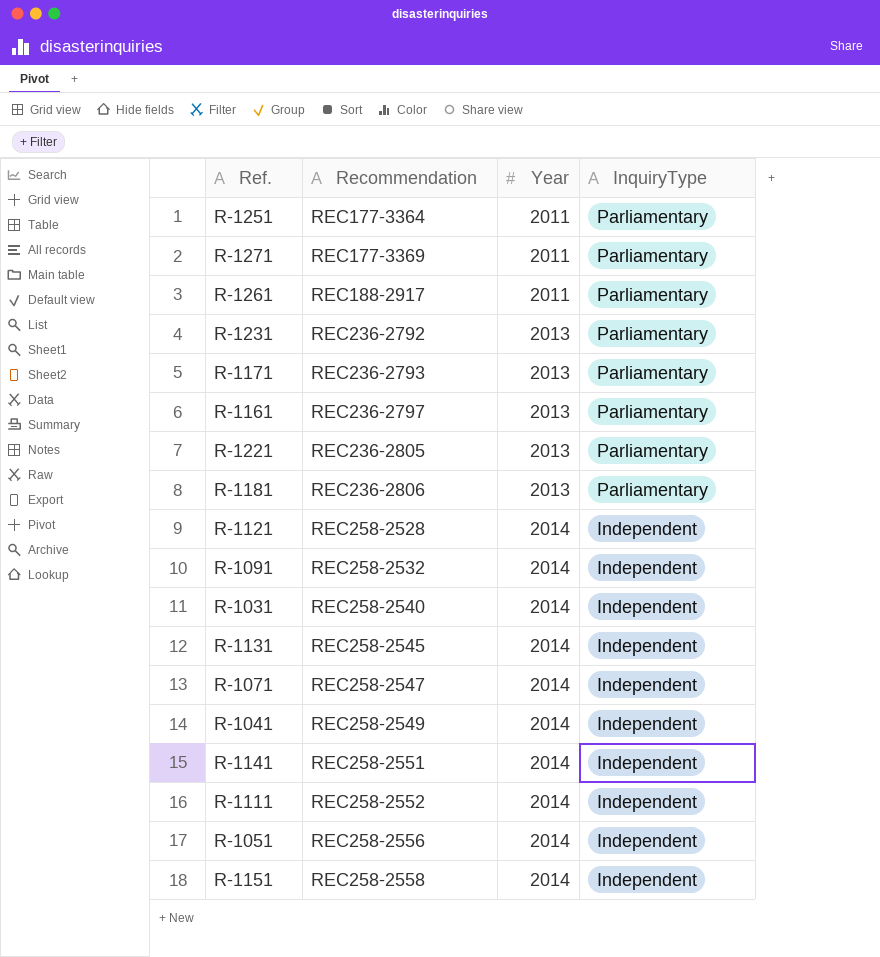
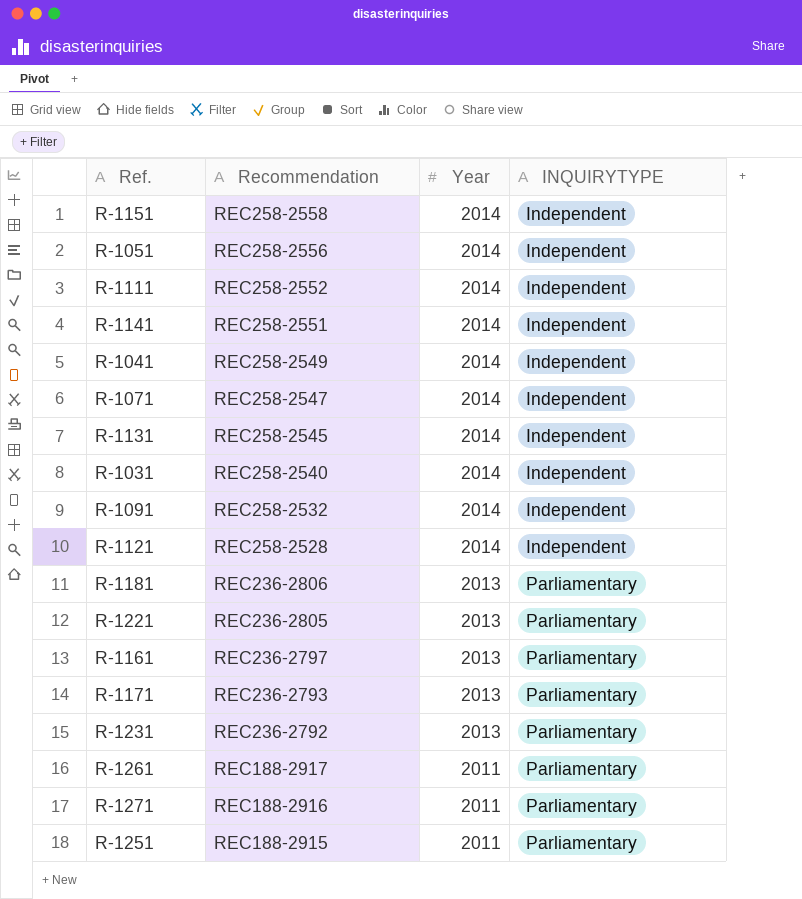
row order: Recommendation ascending -> Recommendation descending
column name: InquiryType -> INQUIRYTYPE
R-1271 | Recommendation: REC177-3369 -> REC188-2916
R-1251 | Recommendation: REC177-3364 -> REC188-2915

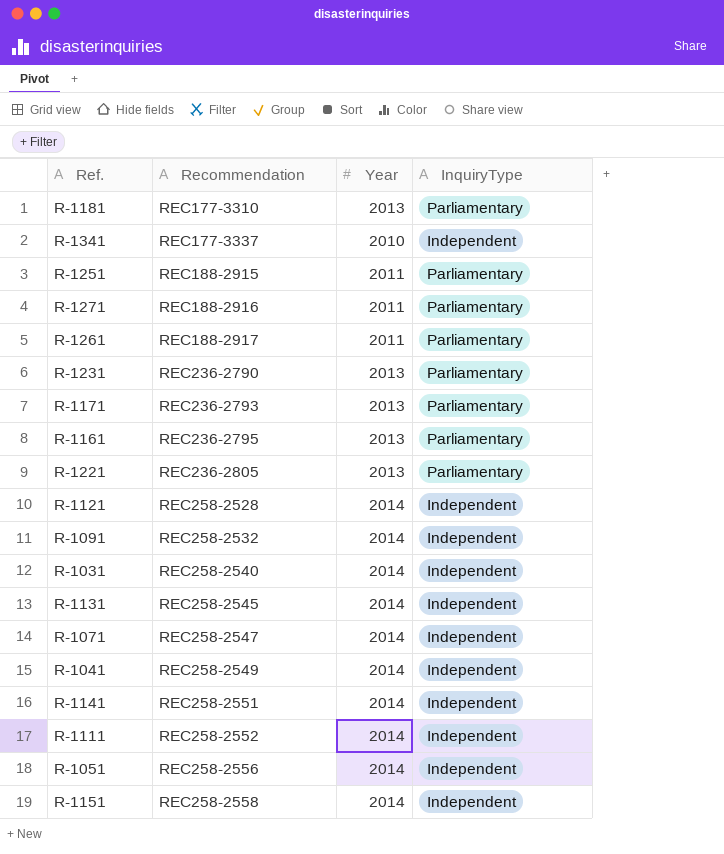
row order: Recommendation descending -> Recommendation ascending
column name: INQUIRYTYPE -> InquiryType
R-1181 | Recommendation: REC236-2806 -> REC177-3310
row R-1341: none -> REC177-3337 | 2010 | Independent
R-1231 | Recommendation: REC236-2792 -> REC236-2790
R-1161 | Recommendation: REC236-2797 -> REC236-2795

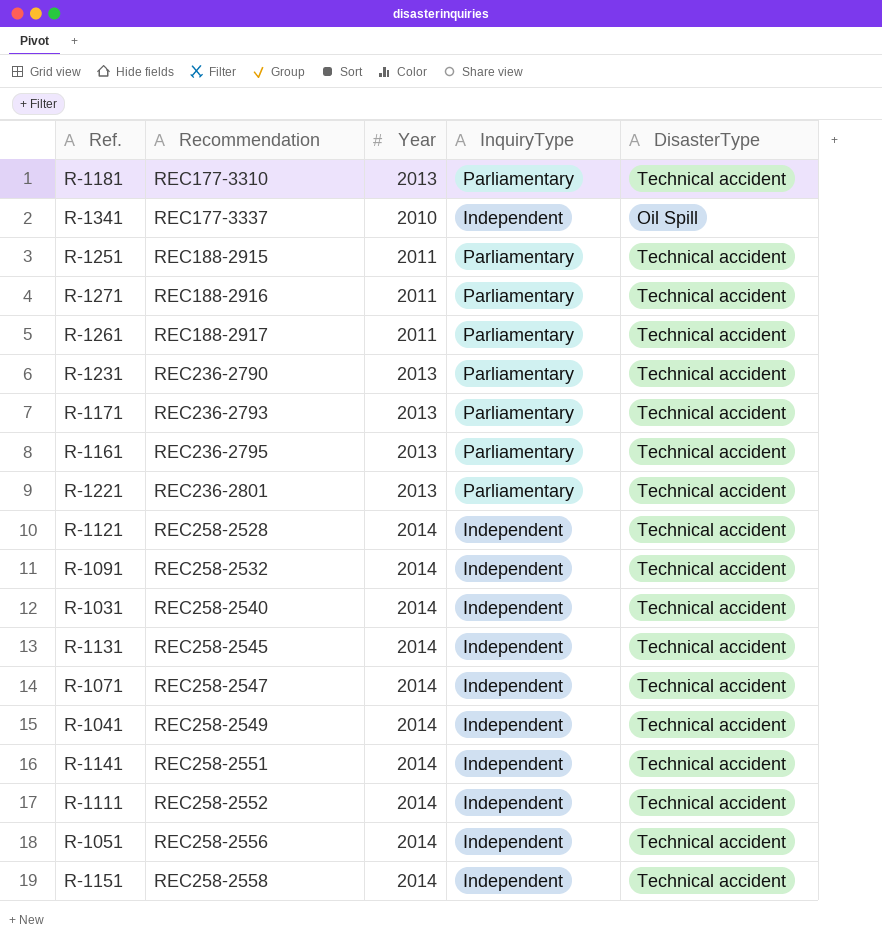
column DisasterType | position: none -> 5
R-1221 | Recommendation: REC236-2805 -> REC236-2801

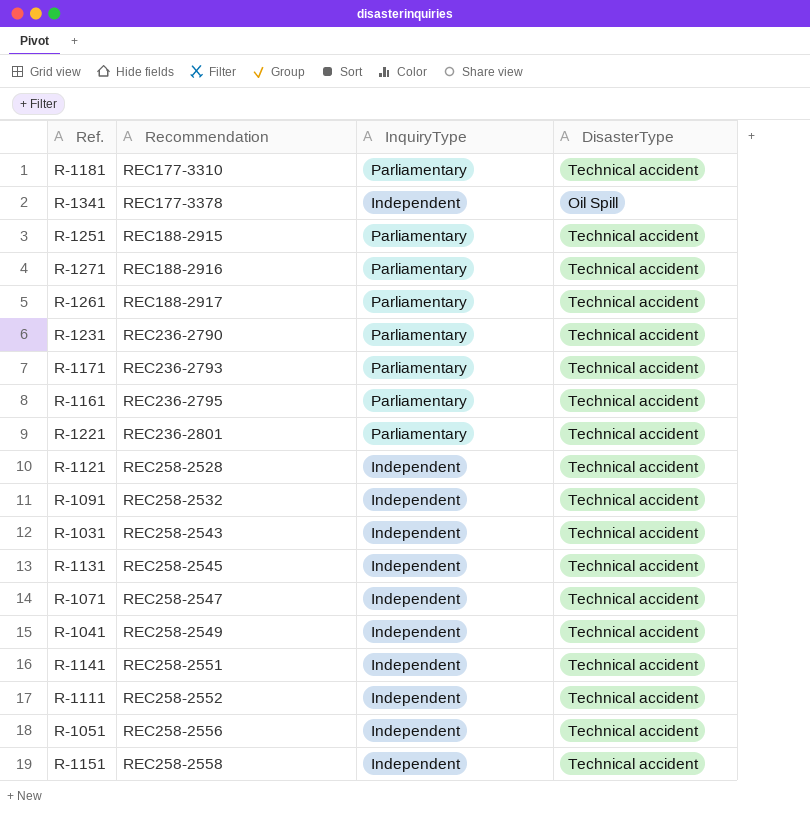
column Year | position: 3 -> none
R-1341 | Recommendation: REC177-3337 -> REC177-3378
R-1031 | Recommendation: REC258-2540 -> REC258-2543

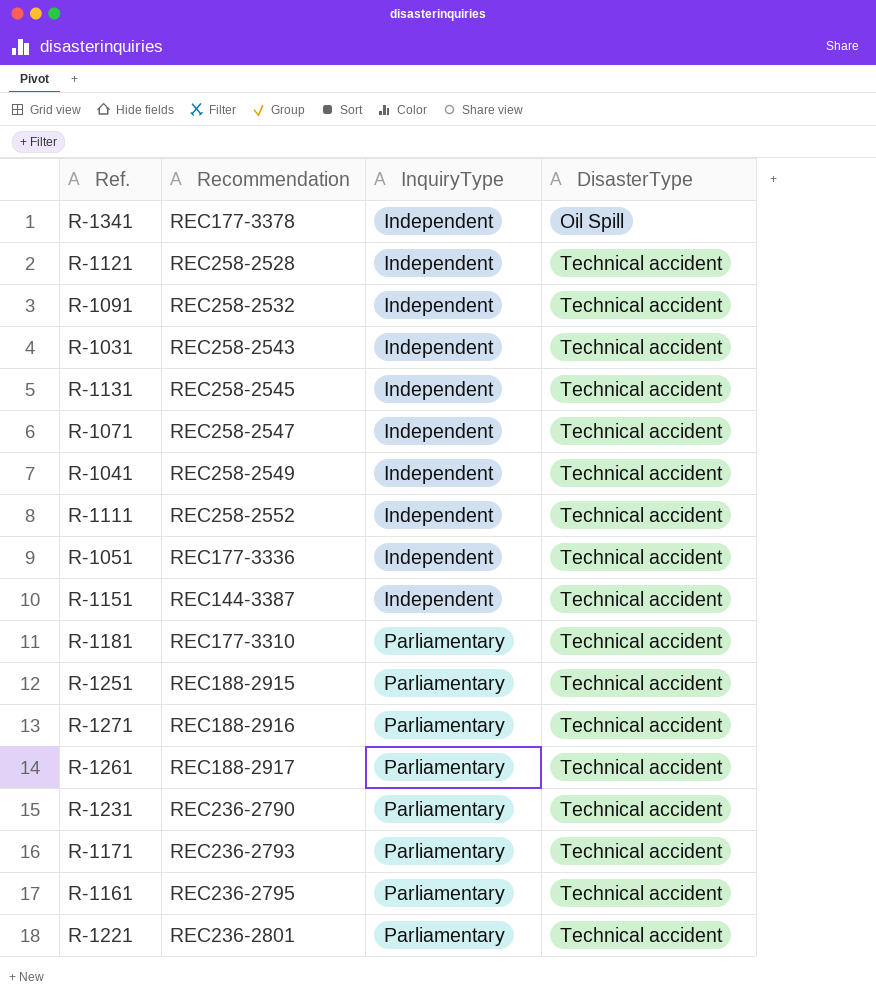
row order: Recommendation ascending -> InquiryType ascending
row R-1141: REC258-2551 | Independent | Technical accident -> none
R-1051 | Recommendation: REC258-2556 -> REC177-3336
R-1151 | Recommendation: REC258-2558 -> REC144-3387

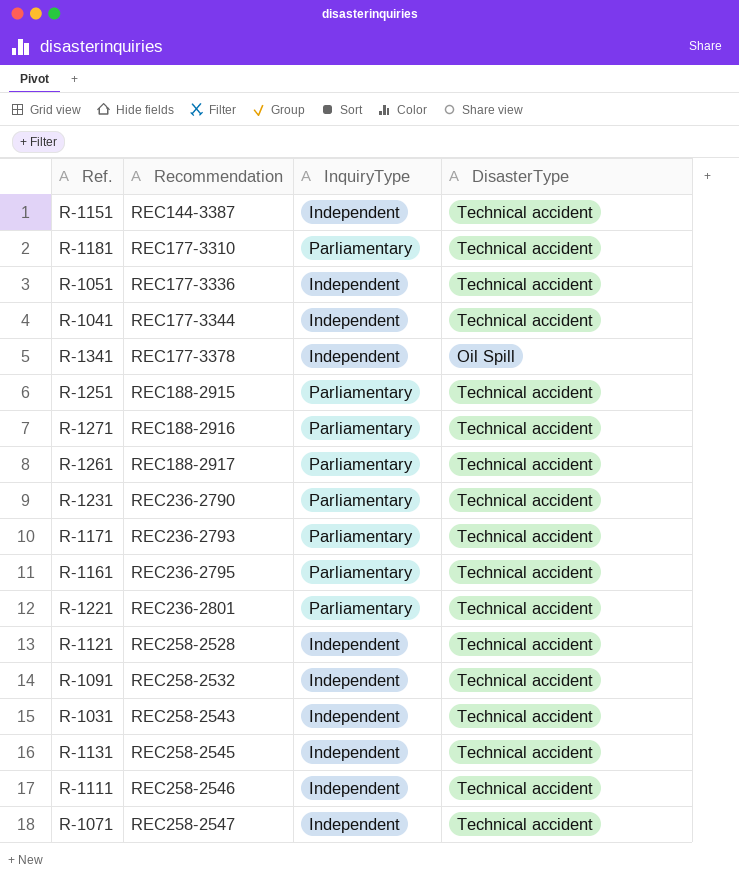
row order: InquiryType ascending -> Recommendation ascending
R-1041 | Recommendation: REC258-2549 -> REC177-3344
R-1111 | Recommendation: REC258-2552 -> REC258-2546

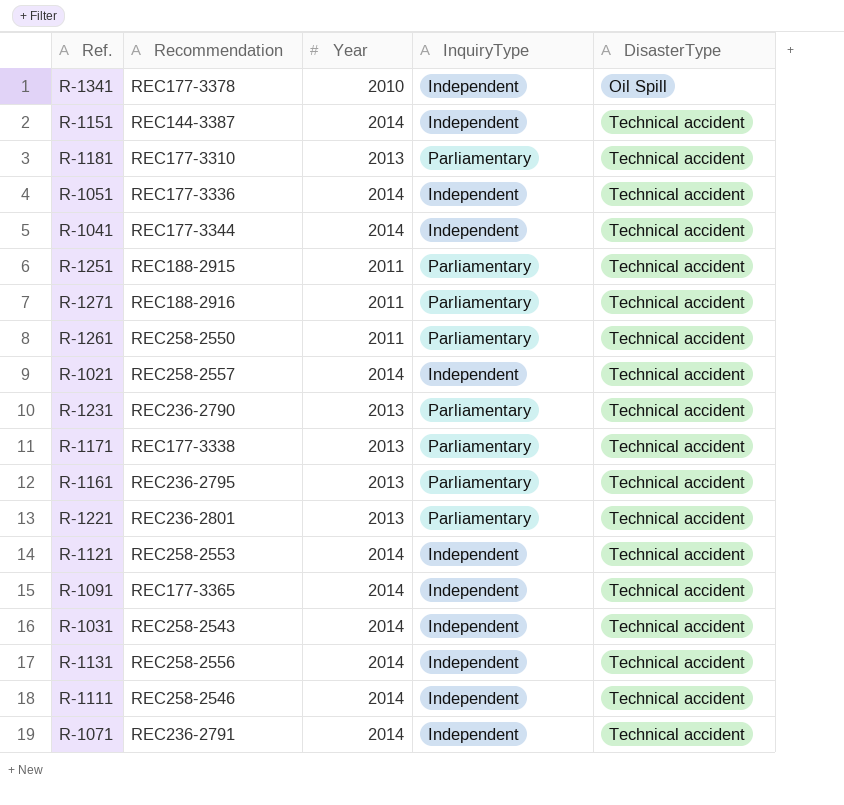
row order: Recommendation ascending -> DisasterType ascending
column Year | position: none -> 3
R-1261 | Recommendation: REC188-2917 -> REC258-2550
row R-1021: none -> REC258-2557 | 2014 | Independent | Technical accident
R-1171 | Recommendation: REC236-2793 -> REC177-3338
R-1121 | Recommendation: REC258-2528 -> REC258-2553
R-1091 | Recommendation: REC258-2532 -> REC177-3365
R-1131 | Recommendation: REC258-2545 -> REC258-2556
R-1071 | Recommendation: REC258-2547 -> REC236-2791

